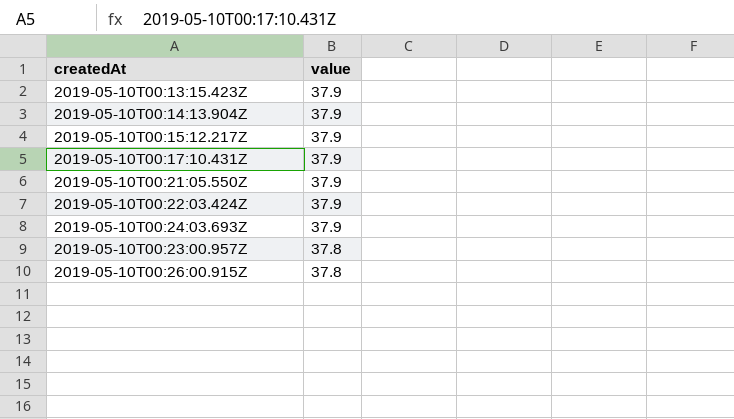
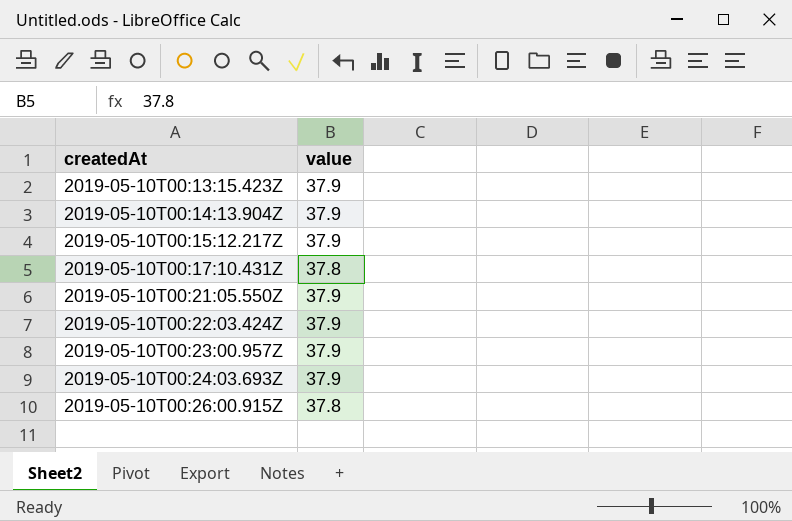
row order: value descending -> createdAt ascending
2019-05-10T00:17:10.431Z | value: 37.9 -> 37.8
2019-05-10T00:23:00.957Z | value: 37.8 -> 37.9

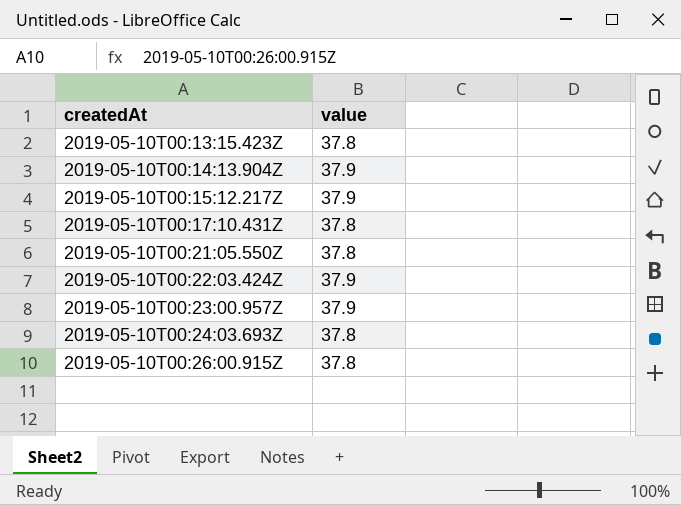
2019-05-10T00:13:15.423Z | value: 37.9 -> 37.8
2019-05-10T00:21:05.550Z | value: 37.9 -> 37.8
2019-05-10T00:24:03.693Z | value: 37.9 -> 37.8

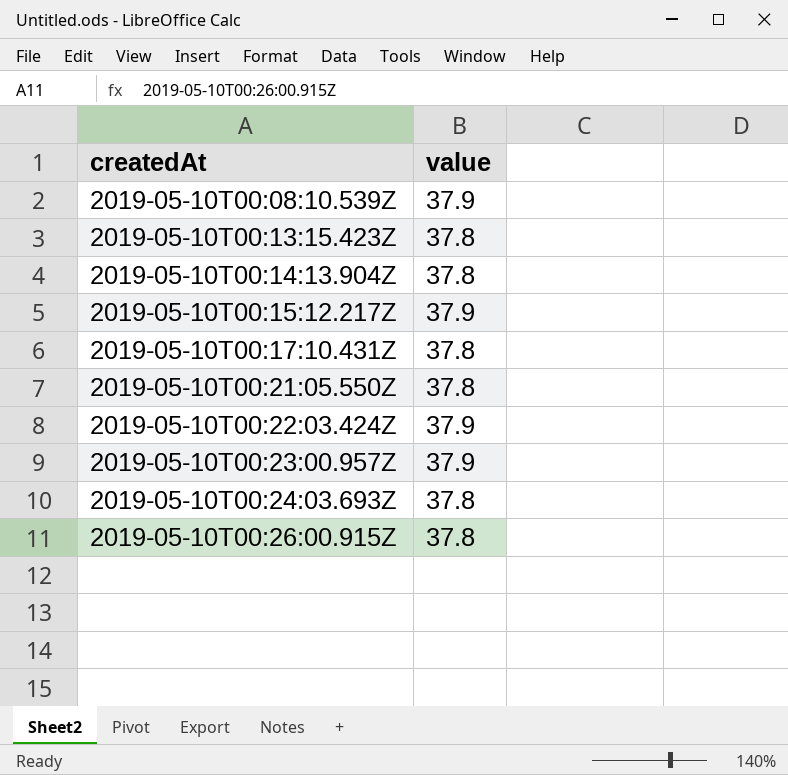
row 2019-05-10T00:08:10.539Z: none -> 37.9
2019-05-10T00:14:13.904Z | value: 37.9 -> 37.8

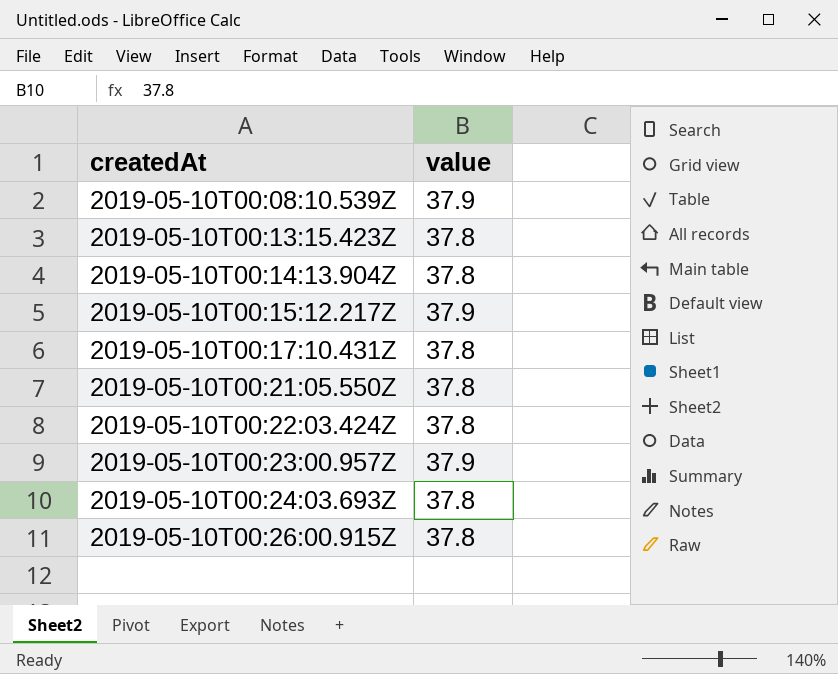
2019-05-10T00:22:03.424Z | value: 37.9 -> 37.8

